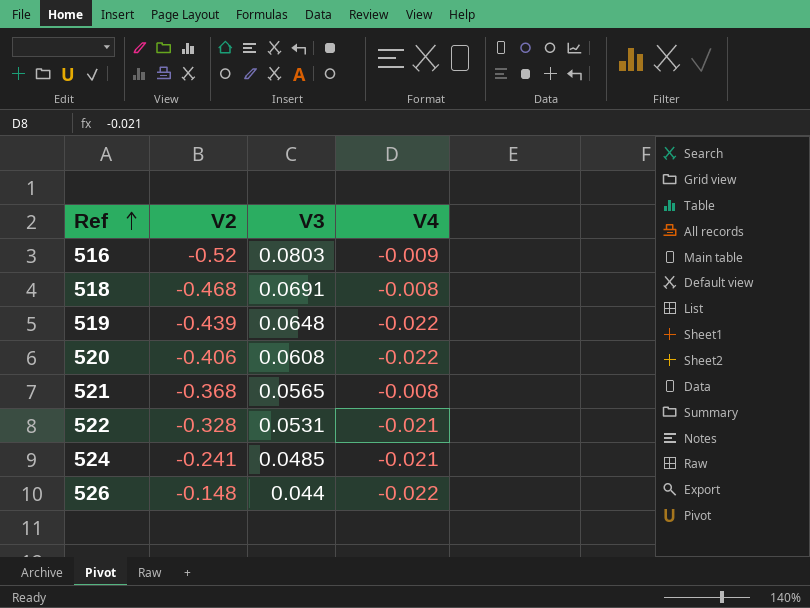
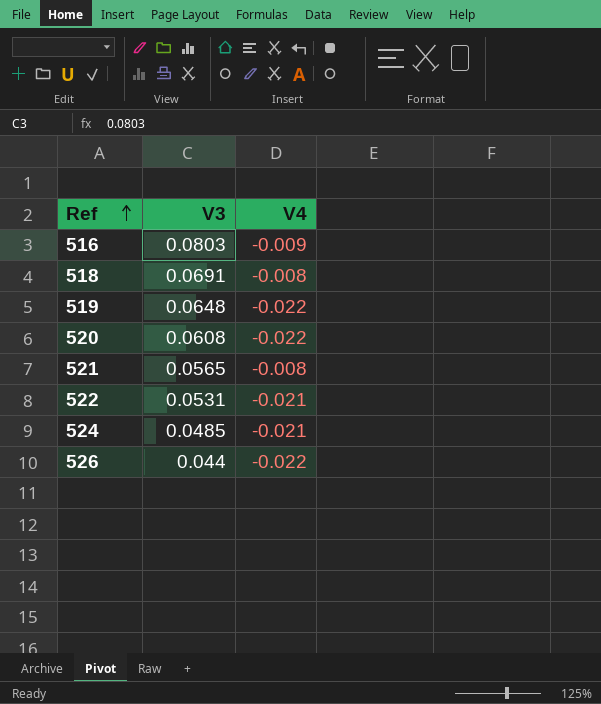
column V2 | position: 2 -> none

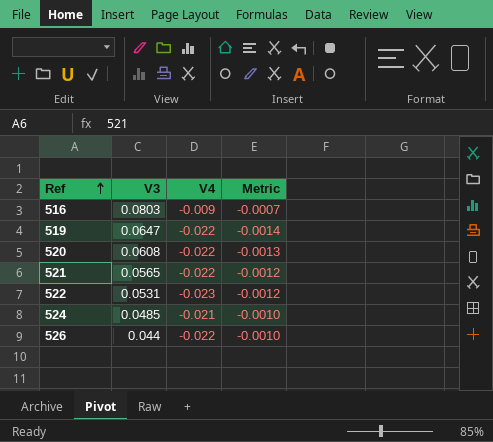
column Metric | formula: none -> [V3] * [V4]
row 518: 0.0691 | -0.008 -> none
519 | V3: 0.0648 -> 0.0647
521 | V4: -0.008 -> -0.022
522 | V4: -0.021 -> -0.023

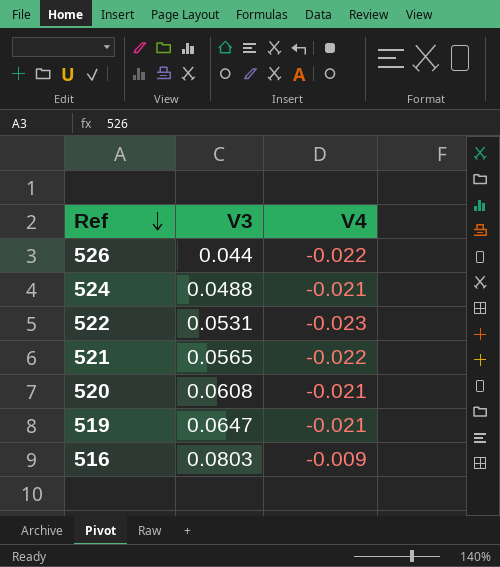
row order: Ref ascending -> Ref descending
column Metric | formula: [V3] * [V4] -> none
524 | V3: 0.0485 -> 0.0488
520 | V4: -0.022 -> -0.021
519 | V4: -0.022 -> -0.021

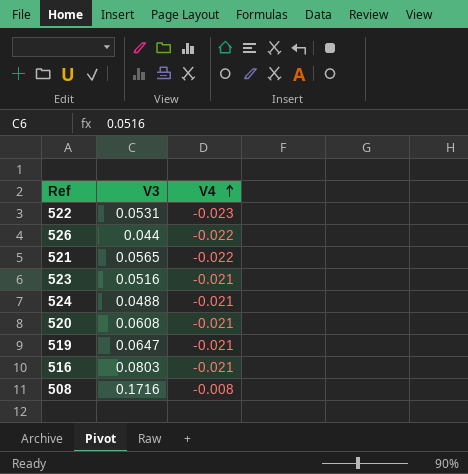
row order: Ref descending -> V4 ascending
row 523: none -> 0.0516 | -0.021
516 | V4: -0.009 -> -0.021
row 508: none -> 0.1716 | -0.008

